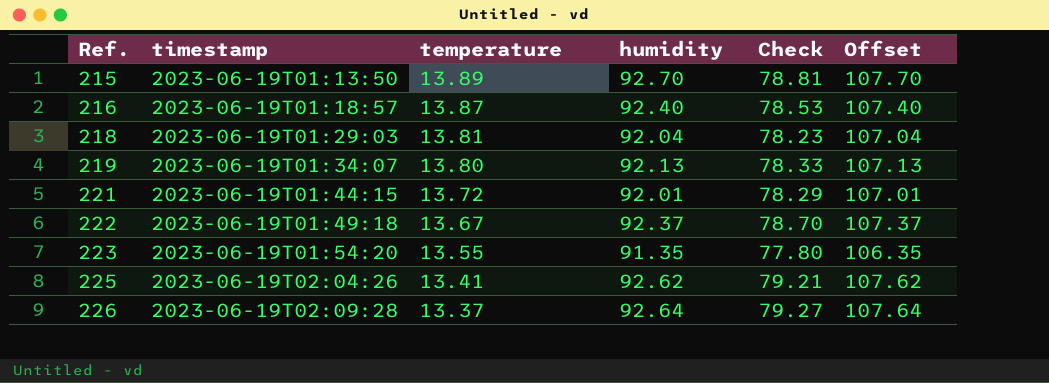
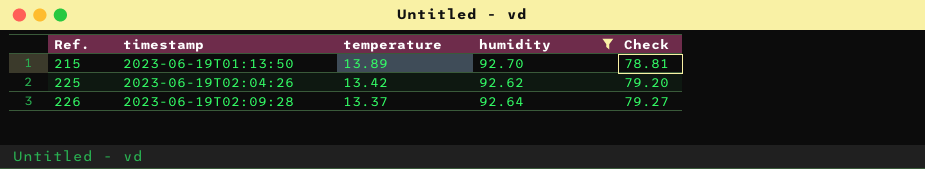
filter: none -> humidity >= 92.62
column Offset | formula: [humidity] + 15 -> none
225 | temperature: 13.41 -> 13.42
225 | Check: 79.21 -> 79.20

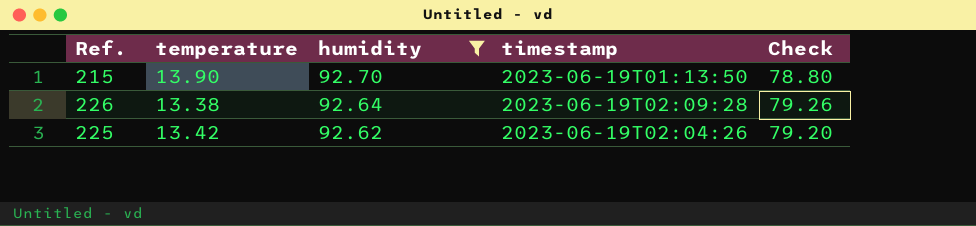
row order: Ref. ascending -> humidity descending
column timestamp | position: 2 -> 4
215 | temperature: 13.89 -> 13.90
215 | Check: 78.81 -> 78.80
226 | temperature: 13.37 -> 13.38
226 | Check: 79.27 -> 79.26

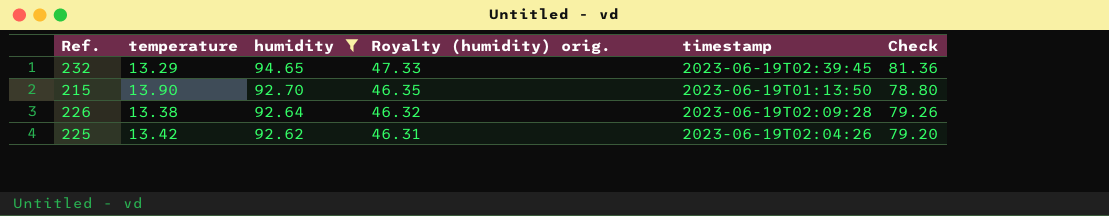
column Royalty (humidity) orig. | formula: none -> [humidity] * 0.5
row 232: none -> 13.29 | 94.65 | 47.33 | 2023-06-19T02:39:45 | 81.36

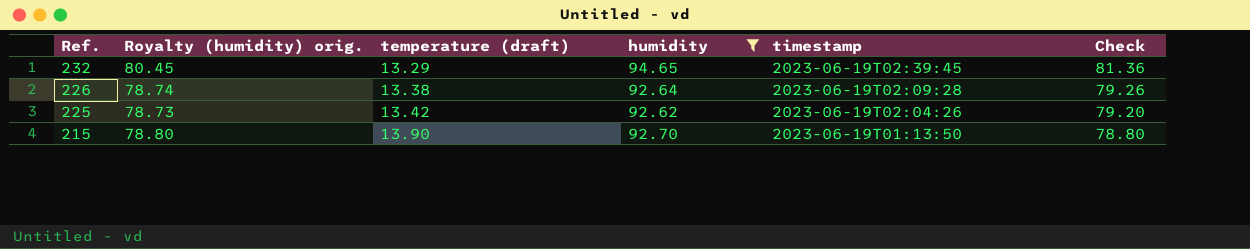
row order: humidity descending -> Ref. descending
column Royalty (humidity) orig. | formula: [humidity] * 0.5 -> [humidity] * 0.85
column Royalty (humidity) orig. | position: 4 -> 2
column name: temperature -> temperature (draft)

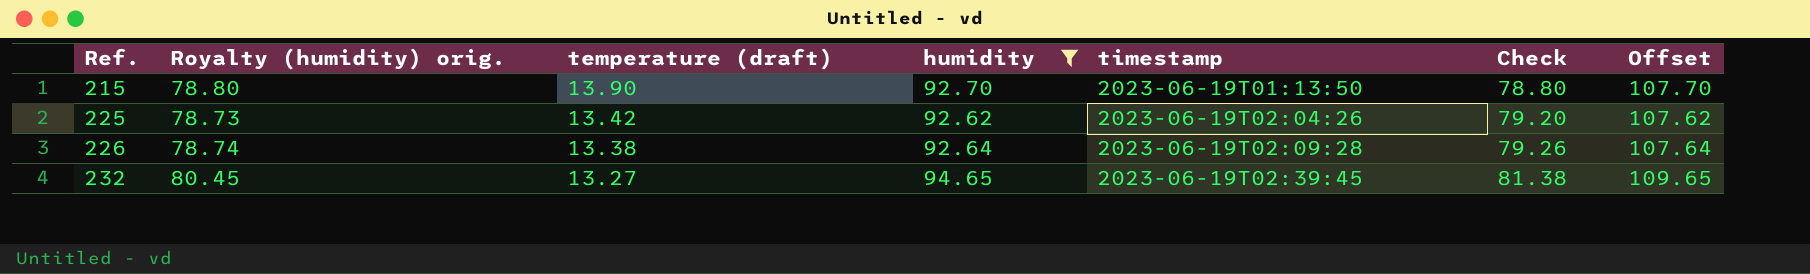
row order: Ref. descending -> Ref. ascending
column Offset | formula: none -> [humidity] + 15
232 | temperature (draft): 13.29 -> 13.27
232 | Check: 81.36 -> 81.38

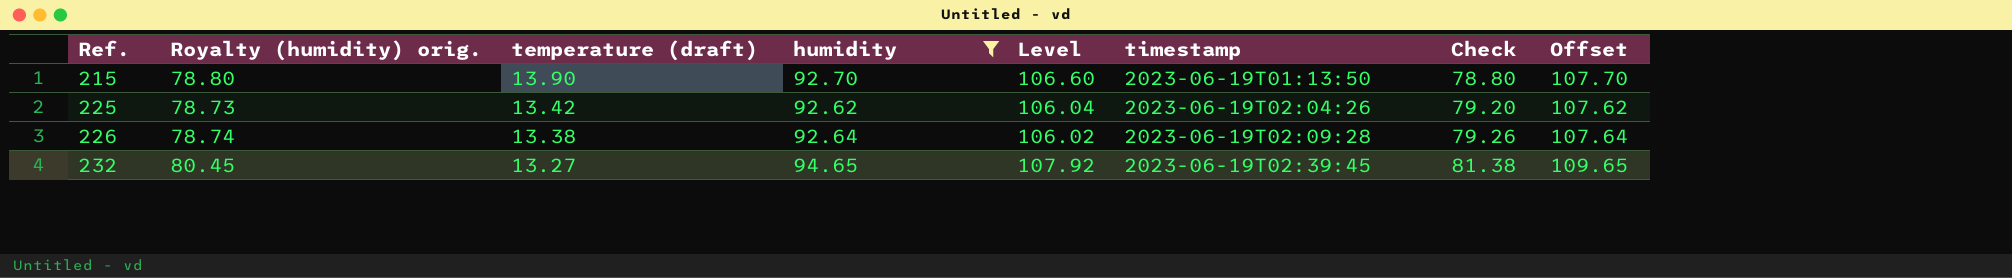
column Level | formula: none -> [temperature (draft)] + [humidity]

